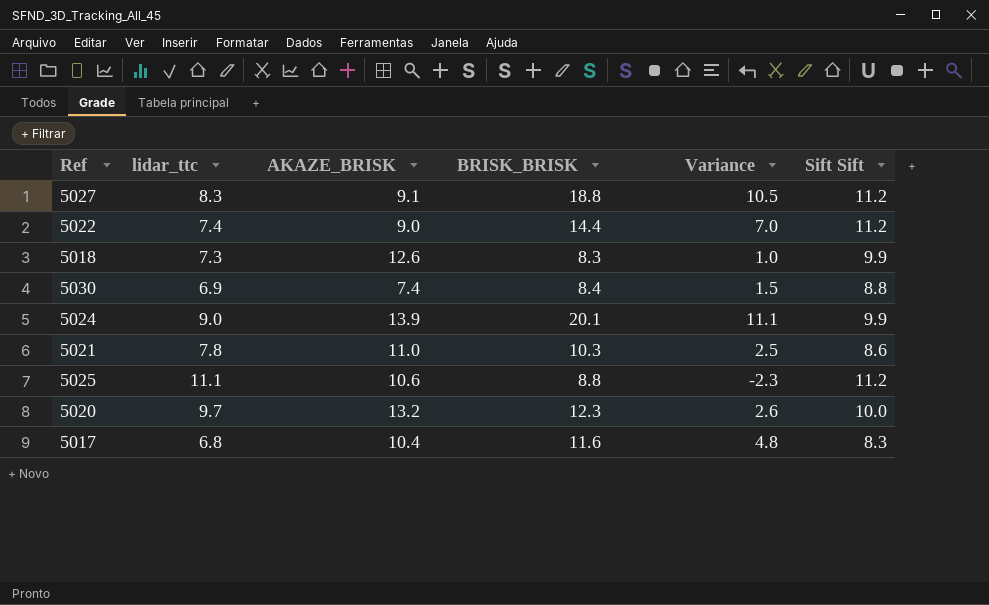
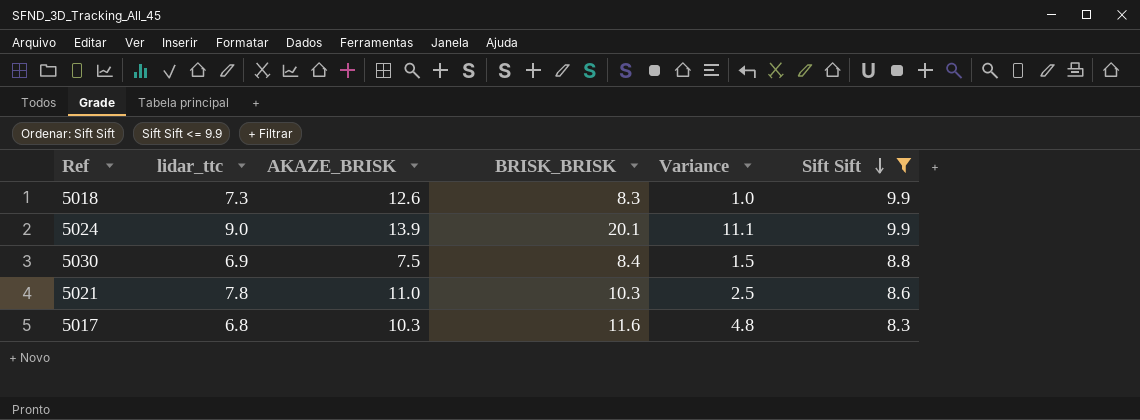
filter: none -> Sift Sift <= 9.9
row order: none -> Sift Sift descending
5030 | AKAZE_BRISK: 7.4 -> 7.5
5017 | AKAZE_BRISK: 10.4 -> 10.3

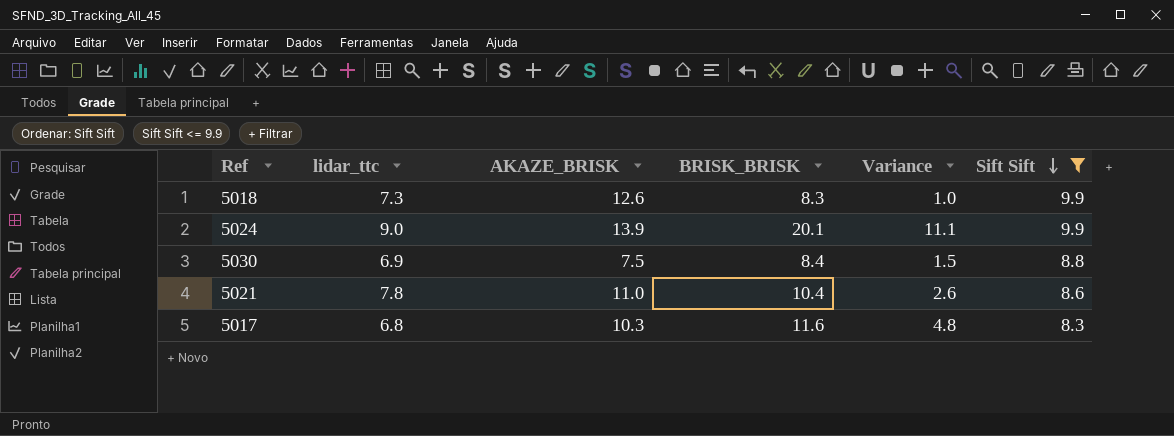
5021 | BRISK_BRISK: 10.3 -> 10.4
5021 | Variance: 2.5 -> 2.6

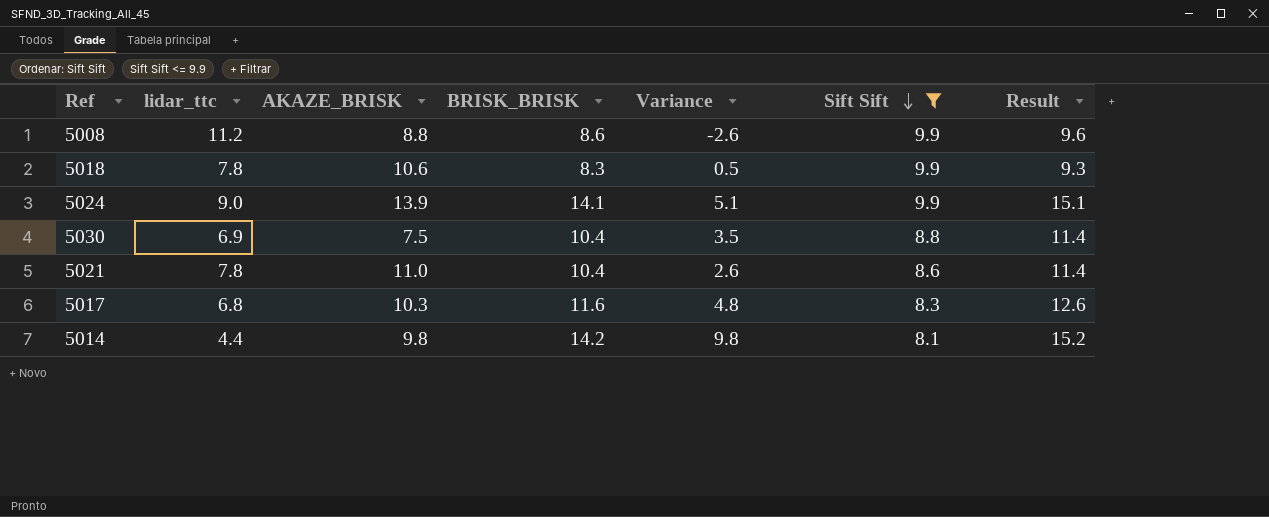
column Result | formula: none -> [BRISK_BRISK] + 1
row 5008: none -> 11.2 | 8.8 | 8.6 | -2.6 | 9.9 | 9.6
5018 | lidar_ttc: 7.3 -> 7.8
5018 | AKAZE_BRISK: 12.6 -> 10.6
5018 | Variance: 1.0 -> 0.5
5024 | BRISK_BRISK: 20.1 -> 14.1
5024 | Variance: 11.1 -> 5.1
5030 | BRISK_BRISK: 8.4 -> 10.4
5030 | Variance: 1.5 -> 3.5
row 5014: none -> 4.4 | 9.8 | 14.2 | 9.8 | 8.1 | 15.2

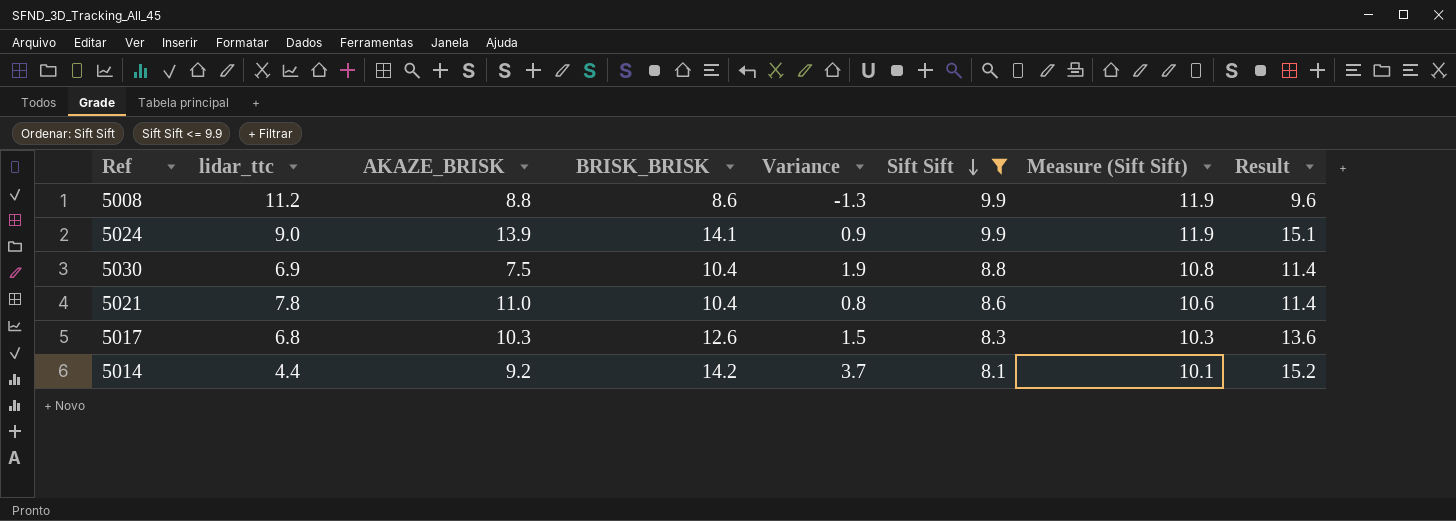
column Variance | formula: [BRISK_BRISK] - [lidar_ttc] -> [Sift Sift] - [lidar_ttc]
column Measure (Sift Sift) | formula: none -> [Sift Sift] + 2
row 5018: 7.8 | 10.6 | 8.3 | 0.5 | 9.9 | 9.3 -> none
5017 | BRISK_BRISK: 11.6 -> 12.6
5017 | Result: 12.6 -> 13.6
5014 | AKAZE_BRISK: 9.8 -> 9.2

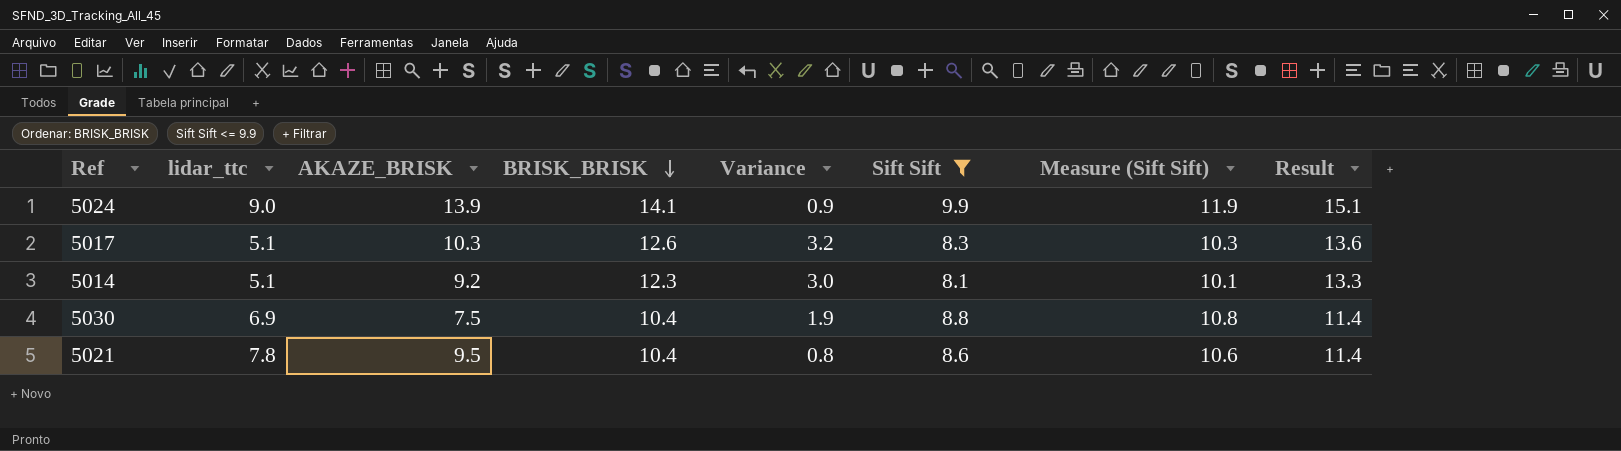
row order: Sift Sift descending -> BRISK_BRISK descending
row 5008: 11.2 | 8.8 | 8.6 | -1.3 | 9.9 | 11.9 | 9.6 -> none
5017 | lidar_ttc: 6.8 -> 5.1
5017 | Variance: 1.5 -> 3.2
5014 | lidar_ttc: 4.4 -> 5.1
5014 | BRISK_BRISK: 14.2 -> 12.3
5014 | Variance: 3.7 -> 3.0
5014 | Result: 15.2 -> 13.3
5021 | AKAZE_BRISK: 11.0 -> 9.5

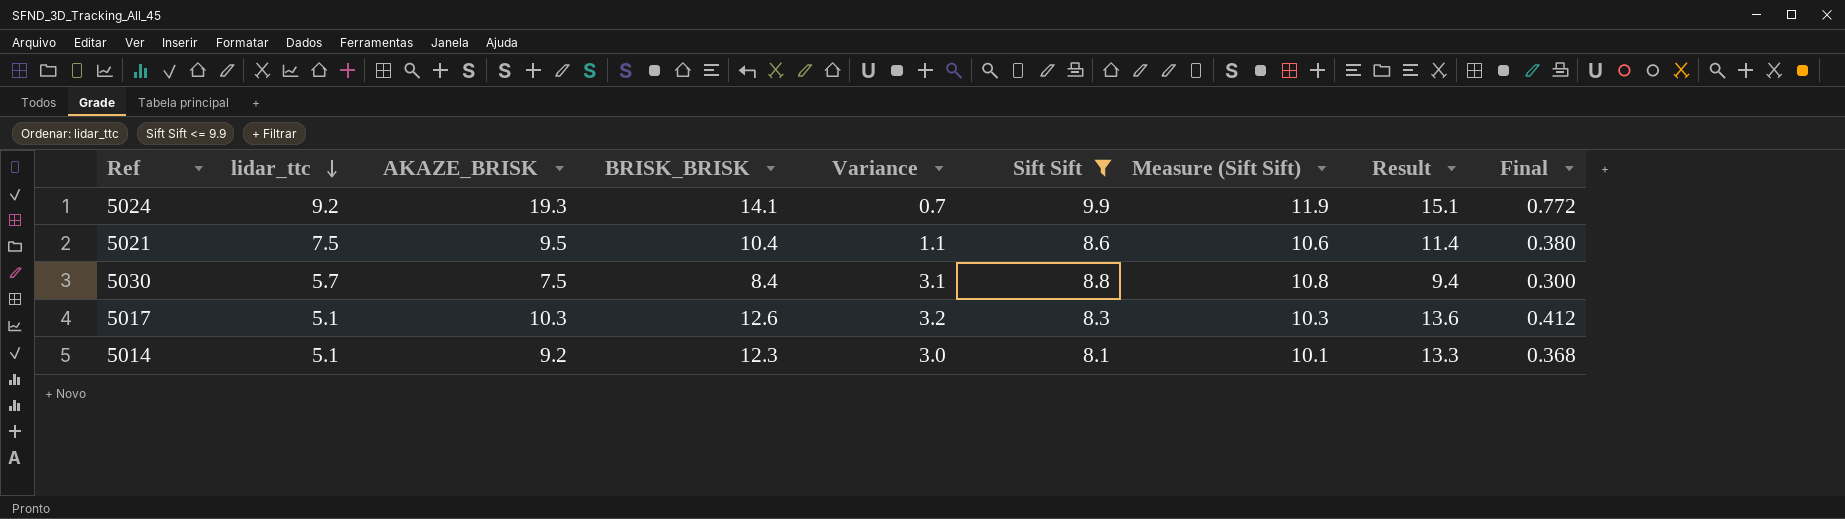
row order: BRISK_BRISK descending -> lidar_ttc descending
column Final | formula: none -> [AKAZE_BRISK] * 0.04
5024 | lidar_ttc: 9.0 -> 9.2
5024 | AKAZE_BRISK: 13.9 -> 19.3
5024 | Variance: 0.9 -> 0.7
5021 | lidar_ttc: 7.8 -> 7.5
5021 | Variance: 0.8 -> 1.1
5030 | lidar_ttc: 6.9 -> 5.7
5030 | BRISK_BRISK: 10.4 -> 8.4
5030 | Variance: 1.9 -> 3.1
5030 | Result: 11.4 -> 9.4

